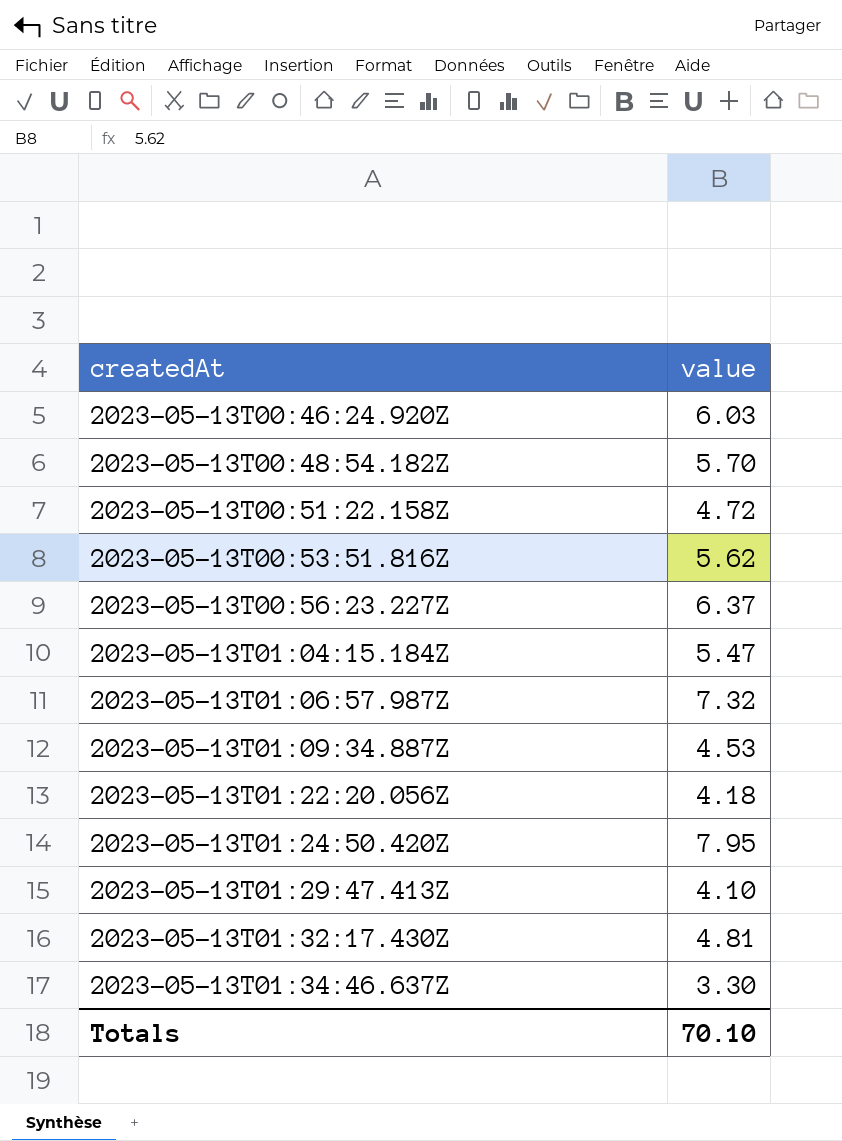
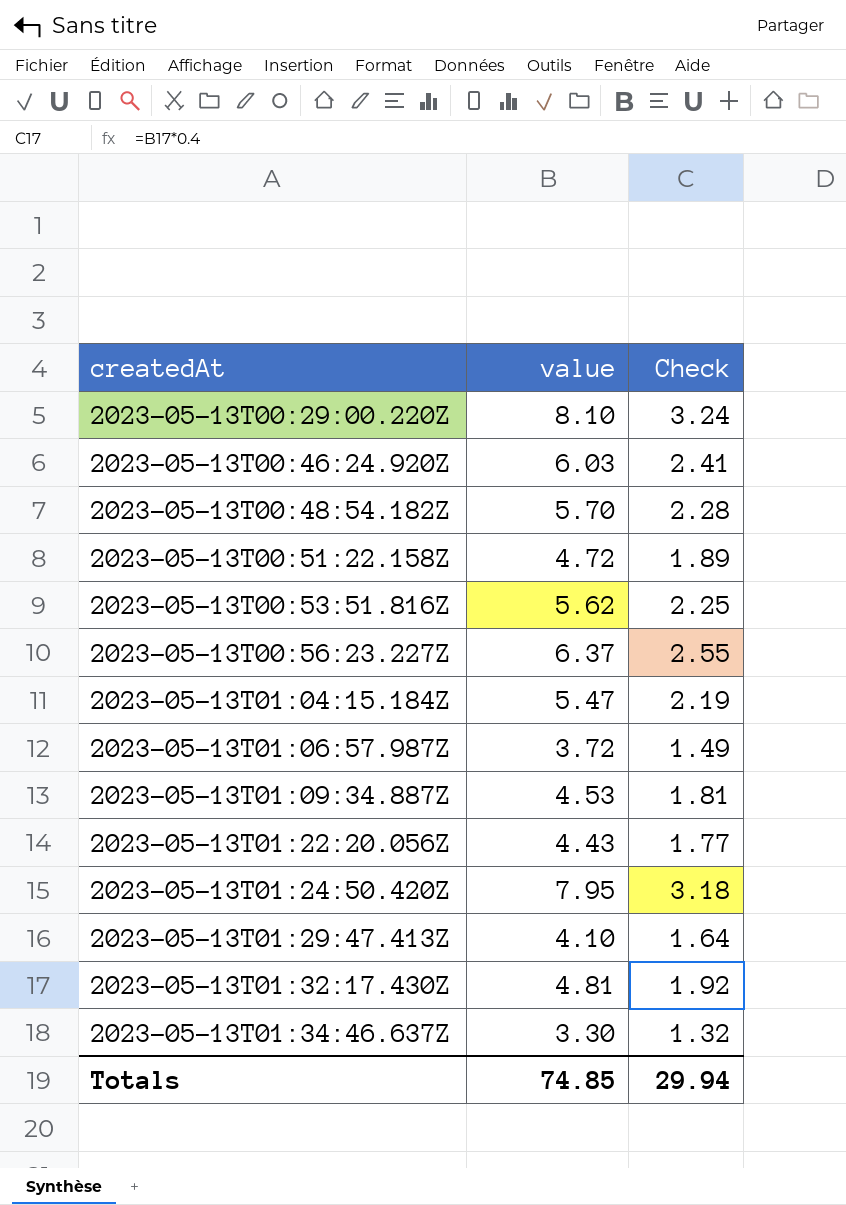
column Check | formula: none -> [value] * 0.4
row 2023-05-13T00:29:00.220Z: none -> 8.10 | 3.24
2023-05-13T01:06:57.987Z | value: 7.32 -> 3.72
2023-05-13T01:22:20.056Z | value: 4.18 -> 4.43
Totals | value: 70.10 -> 74.85

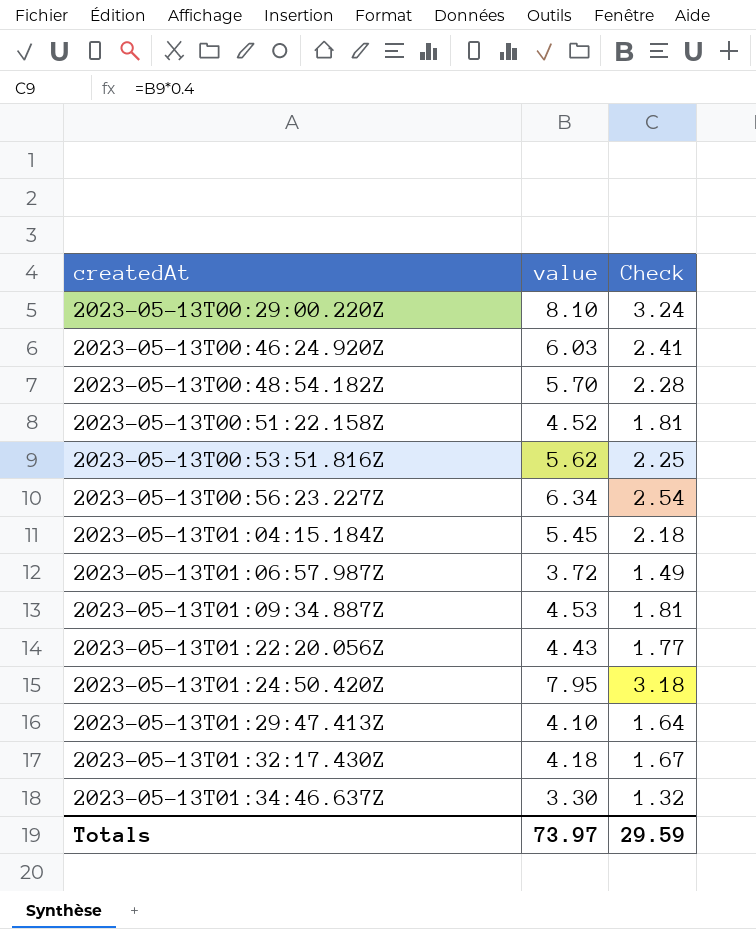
2023-05-13T00:51:22.158Z | value: 4.72 -> 4.52
2023-05-13T00:51:22.158Z | Check: 1.89 -> 1.81
2023-05-13T00:56:23.227Z | value: 6.37 -> 6.34
2023-05-13T00:56:23.227Z | Check: 2.55 -> 2.54
2023-05-13T01:04:15.184Z | value: 5.47 -> 5.45
2023-05-13T01:04:15.184Z | Check: 2.19 -> 2.18
2023-05-13T01:32:17.430Z | value: 4.81 -> 4.18
2023-05-13T01:32:17.430Z | Check: 1.92 -> 1.67
Totals | value: 74.85 -> 73.97
Totals | Check: 29.94 -> 29.59

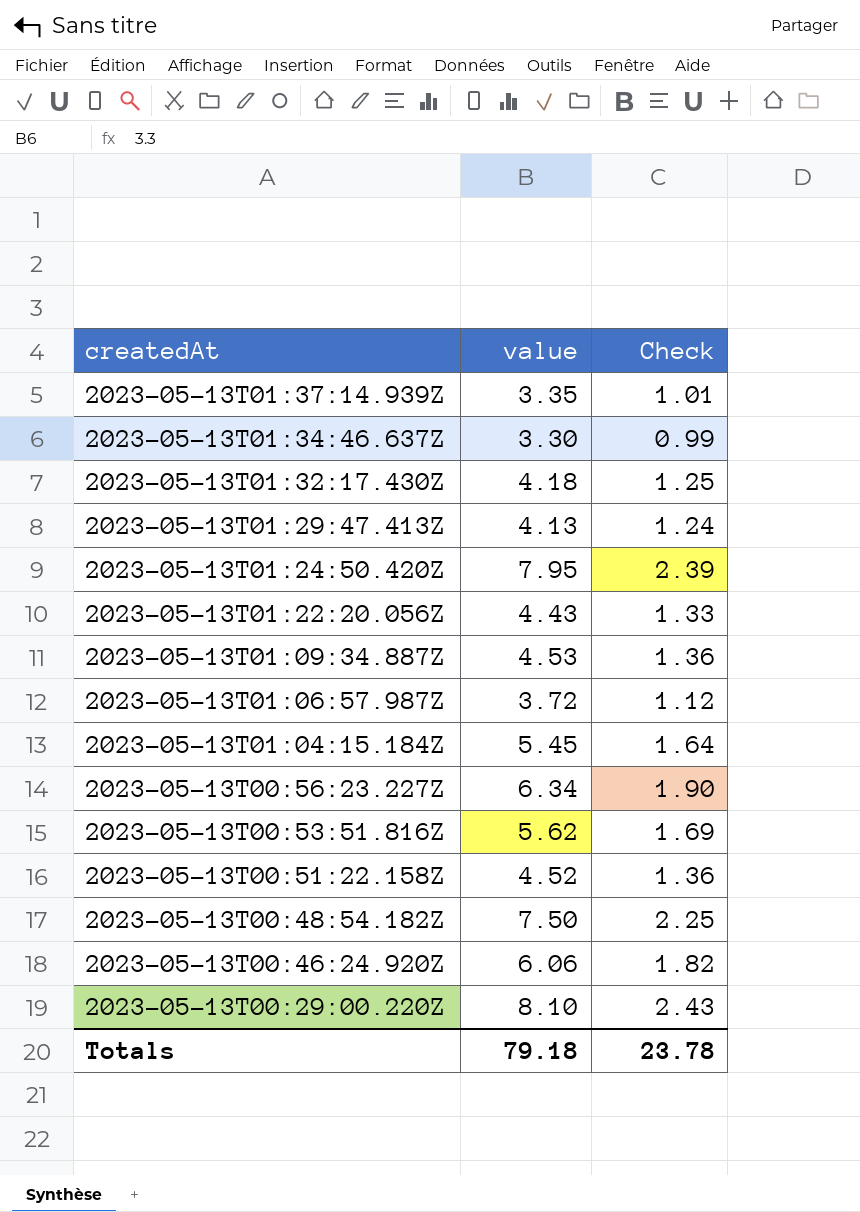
row order: createdAt ascending -> createdAt descending
column Check | formula: [value] * 0.4 -> [value] * 0.3
row 2023-05-13T01:37:14.939Z: none -> 3.35 | 1.01
2023-05-13T01:29:47.413Z | value: 4.10 -> 4.13
2023-05-13T00:48:54.182Z | value: 5.70 -> 7.50
2023-05-13T00:46:24.920Z | value: 6.03 -> 6.06
Totals | value: 73.97 -> 79.18
Totals | Check: 29.59 -> 23.78

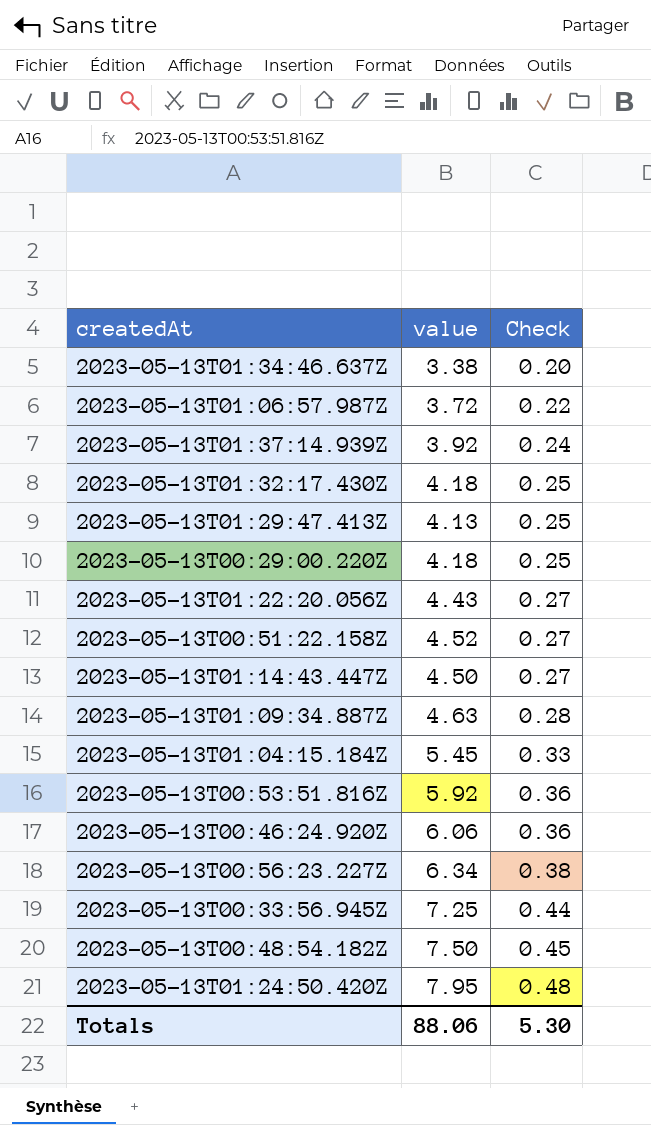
row order: createdAt descending -> Check ascending
column Check | formula: [value] * 0.3 -> [value] * 0.06
2023-05-13T01:34:46.637Z | value: 3.30 -> 3.38
2023-05-13T01:37:14.939Z | value: 3.35 -> 3.92
2023-05-13T00:29:00.220Z | value: 8.10 -> 4.18
row 2023-05-13T01:14:43.447Z: none -> 4.50 | 0.27
2023-05-13T01:09:34.887Z | value: 4.53 -> 4.63
2023-05-13T00:53:51.816Z | value: 5.62 -> 5.92
row 2023-05-13T00:33:56.945Z: none -> 7.25 | 0.44
Totals | value: 79.18 -> 88.06
Totals | Check: 23.78 -> 5.30

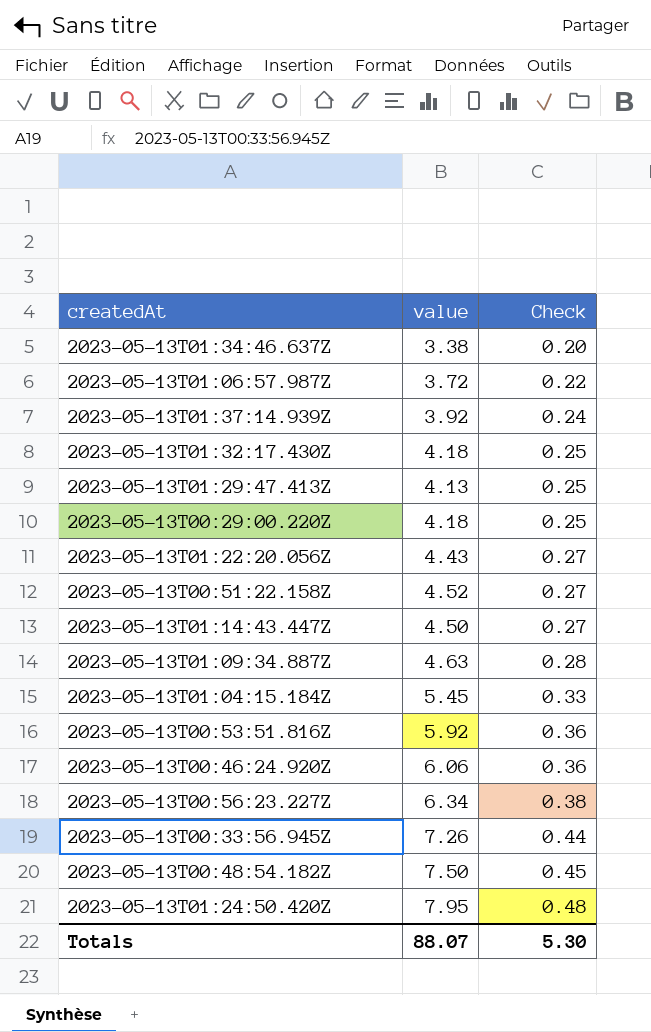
2023-05-13T00:33:56.945Z | value: 7.25 -> 7.26
Totals | value: 88.06 -> 88.07

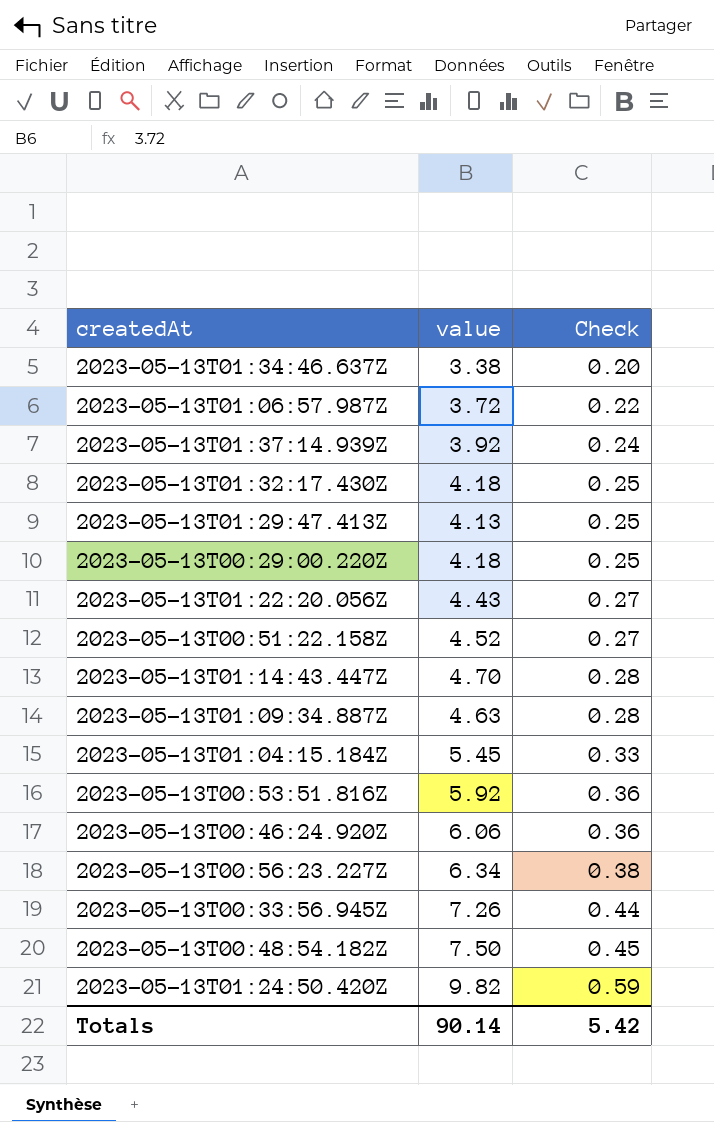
2023-05-13T01:14:43.447Z | value: 4.50 -> 4.70
2023-05-13T01:14:43.447Z | Check: 0.27 -> 0.28
2023-05-13T01:24:50.420Z | value: 7.95 -> 9.82
2023-05-13T01:24:50.420Z | Check: 0.48 -> 0.59
Totals | value: 88.07 -> 90.14
Totals | Check: 5.30 -> 5.42

